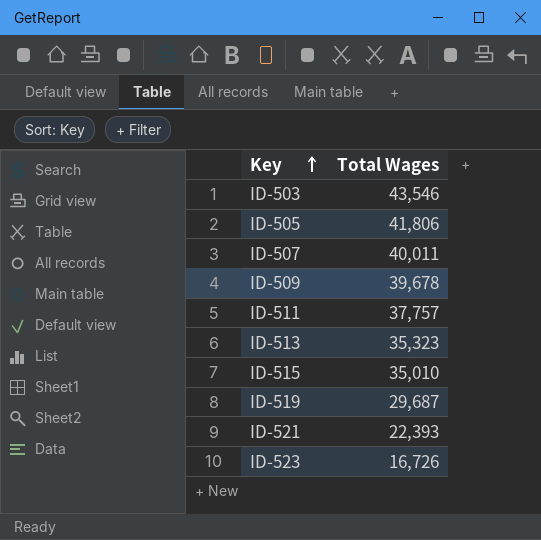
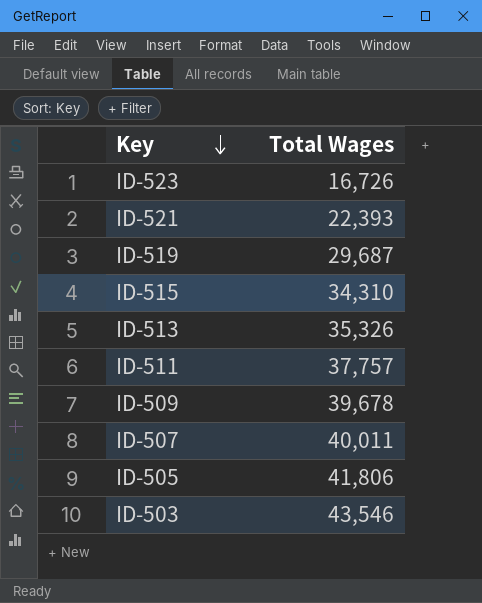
row order: Key ascending -> Key descending
ID-515 | Total Wages: 35,010 -> 34,310
ID-513 | Total Wages: 35,323 -> 35,326

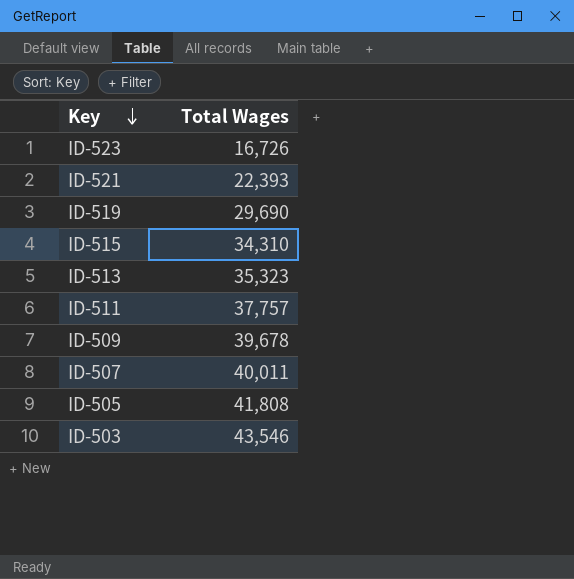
ID-519 | Total Wages: 29,687 -> 29,690
ID-513 | Total Wages: 35,326 -> 35,323
ID-505 | Total Wages: 41,806 -> 41,808

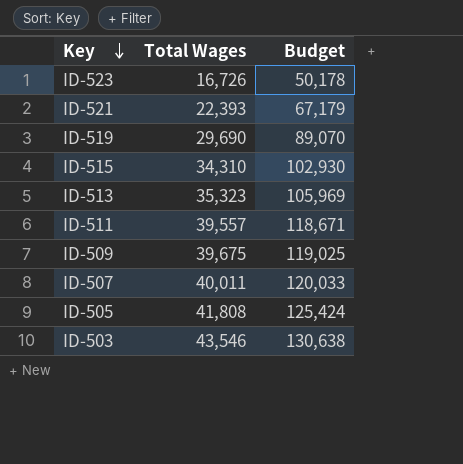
column Budget | formula: none -> [Total Wages] * 3
ID-511 | Total Wages: 37,757 -> 39,557
ID-509 | Total Wages: 39,678 -> 39,675

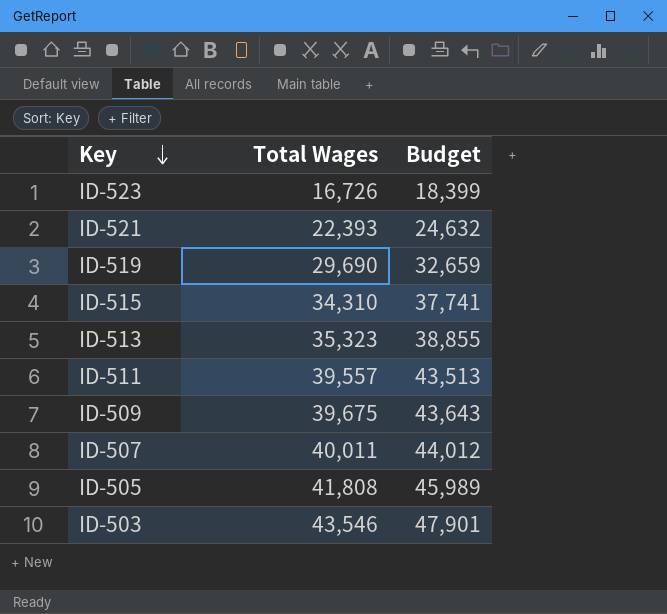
column Budget | formula: [Total Wages] * 3 -> [Total Wages] * 1.1

